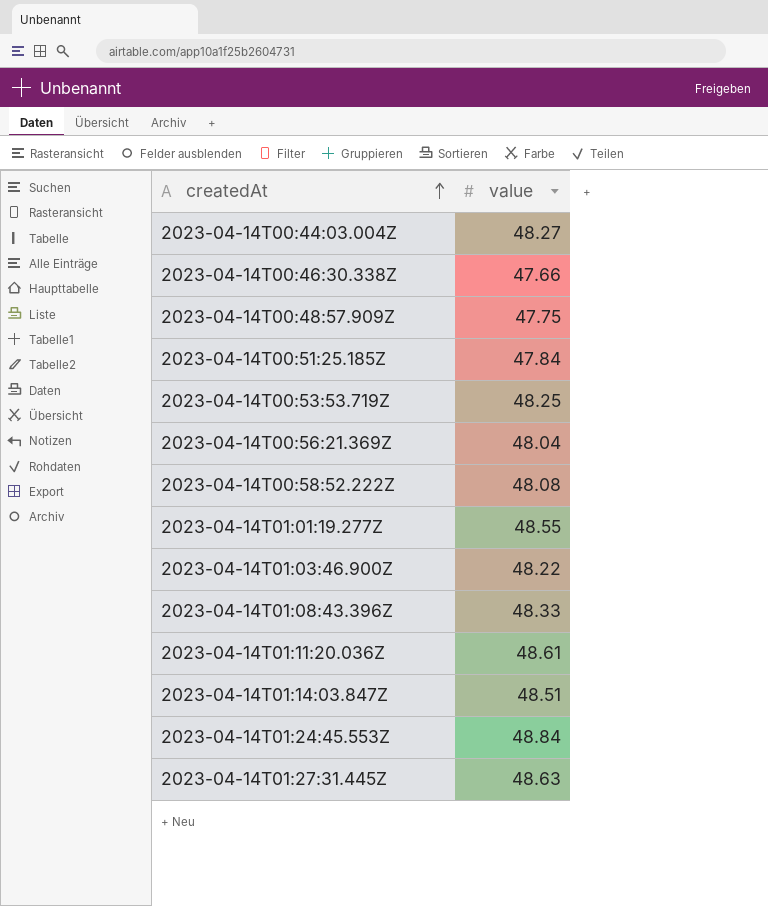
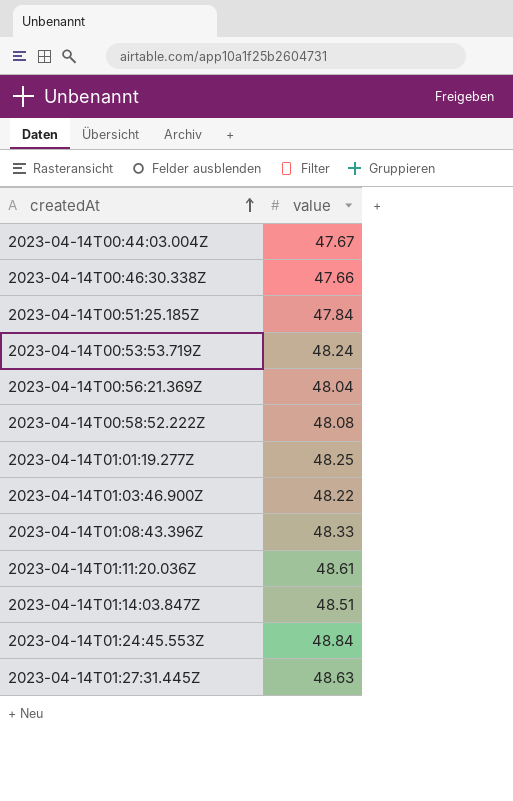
row 2023-04-14T00:48:57.909Z: 47.75 -> none
2023-04-14T00:44:03.004Z | value: 48.27 -> 47.67
2023-04-14T00:53:53.719Z | value: 48.25 -> 48.24
2023-04-14T01:01:19.277Z | value: 48.55 -> 48.25

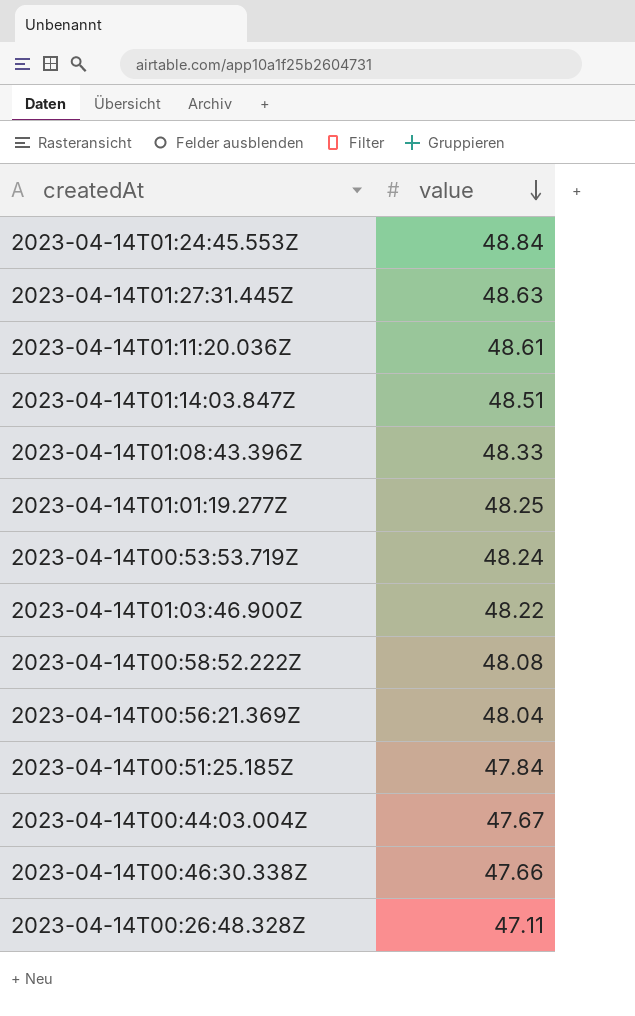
row order: createdAt ascending -> value descending
row 2023-04-14T00:26:48.328Z: none -> 47.11

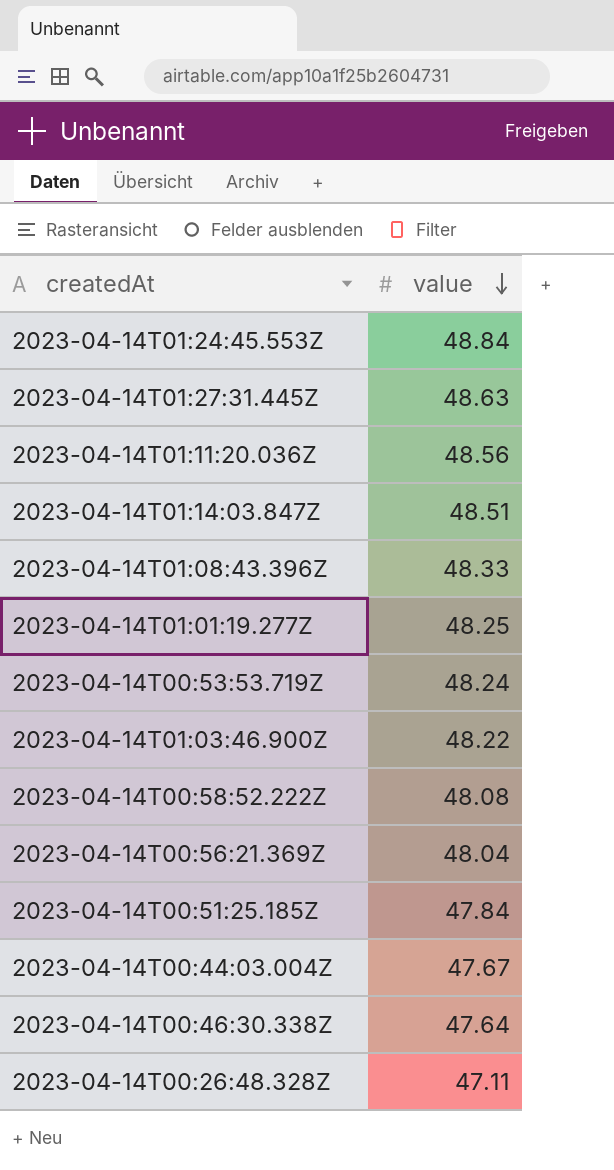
2023-04-14T01:11:20.036Z | value: 48.61 -> 48.56
2023-04-14T00:46:30.338Z | value: 47.66 -> 47.64

